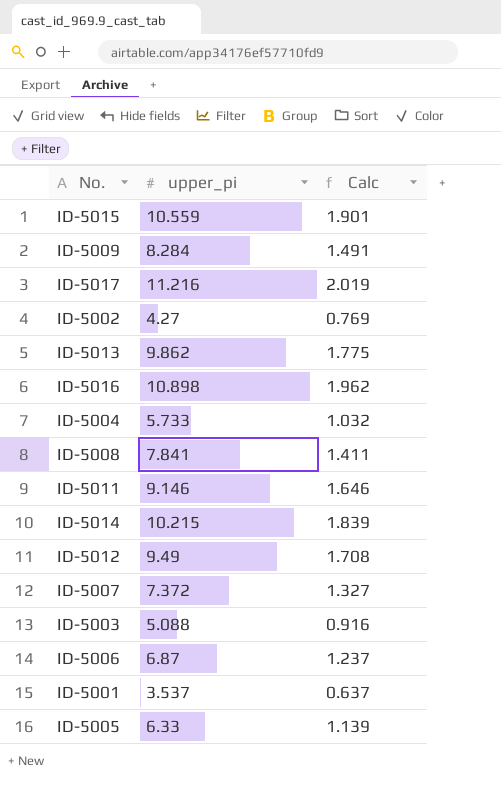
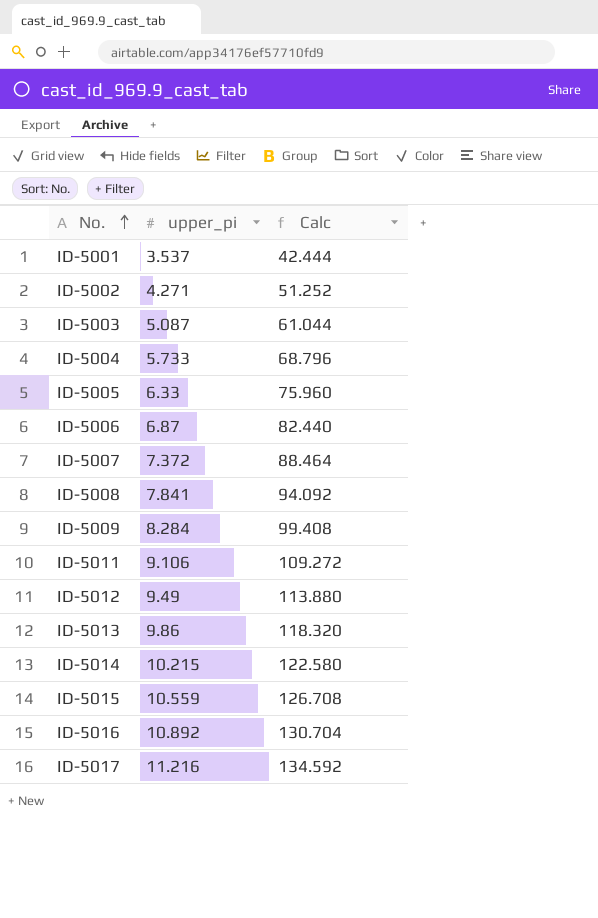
row order: none -> No. ascending
column Calc | formula: [upper_pi] * 0.18 -> [upper_pi] * 12
ID-5002 | upper_pi: 4.27 -> 4.271
ID-5003 | upper_pi: 5.088 -> 5.087
ID-5011 | upper_pi: 9.146 -> 9.106
ID-5013 | upper_pi: 9.862 -> 9.86
ID-5016 | upper_pi: 10.898 -> 10.892

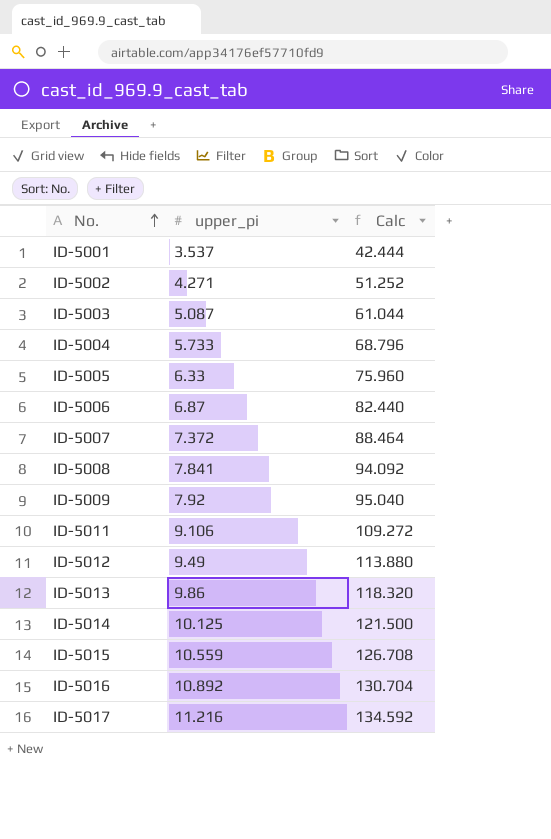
ID-5009 | upper_pi: 8.284 -> 7.92
ID-5009 | Calc: 99.408 -> 95.040
ID-5014 | upper_pi: 10.215 -> 10.125
ID-5014 | Calc: 122.580 -> 121.500

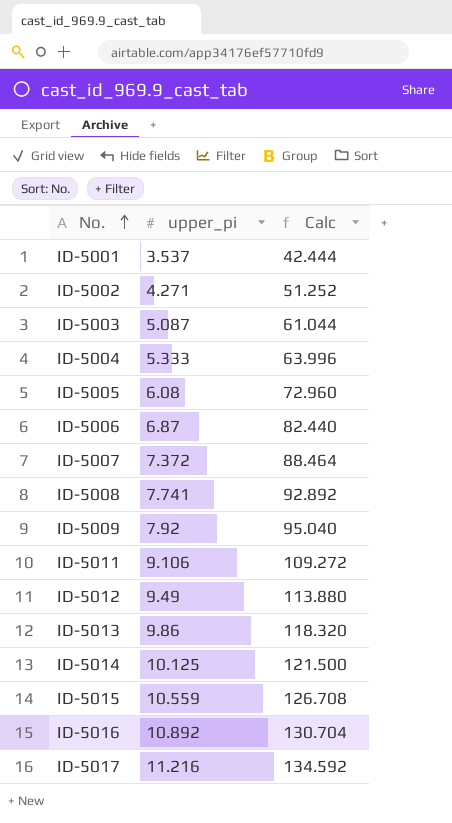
ID-5004 | upper_pi: 5.733 -> 5.333
ID-5004 | Calc: 68.796 -> 63.996
ID-5005 | upper_pi: 6.33 -> 6.08
ID-5005 | Calc: 75.960 -> 72.960
ID-5008 | upper_pi: 7.841 -> 7.741
ID-5008 | Calc: 94.092 -> 92.892

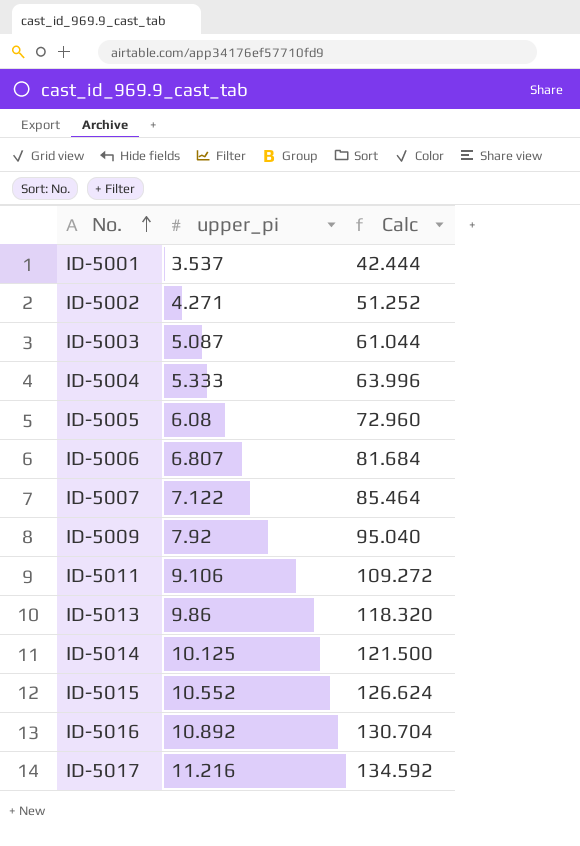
row ID-5008: 7.741 | 92.892 -> none
row ID-5012: 9.49 | 113.880 -> none
ID-5006 | upper_pi: 6.87 -> 6.807
ID-5006 | Calc: 82.440 -> 81.684
ID-5007 | upper_pi: 7.372 -> 7.122
ID-5007 | Calc: 88.464 -> 85.464
ID-5015 | upper_pi: 10.559 -> 10.552
ID-5015 | Calc: 126.708 -> 126.624

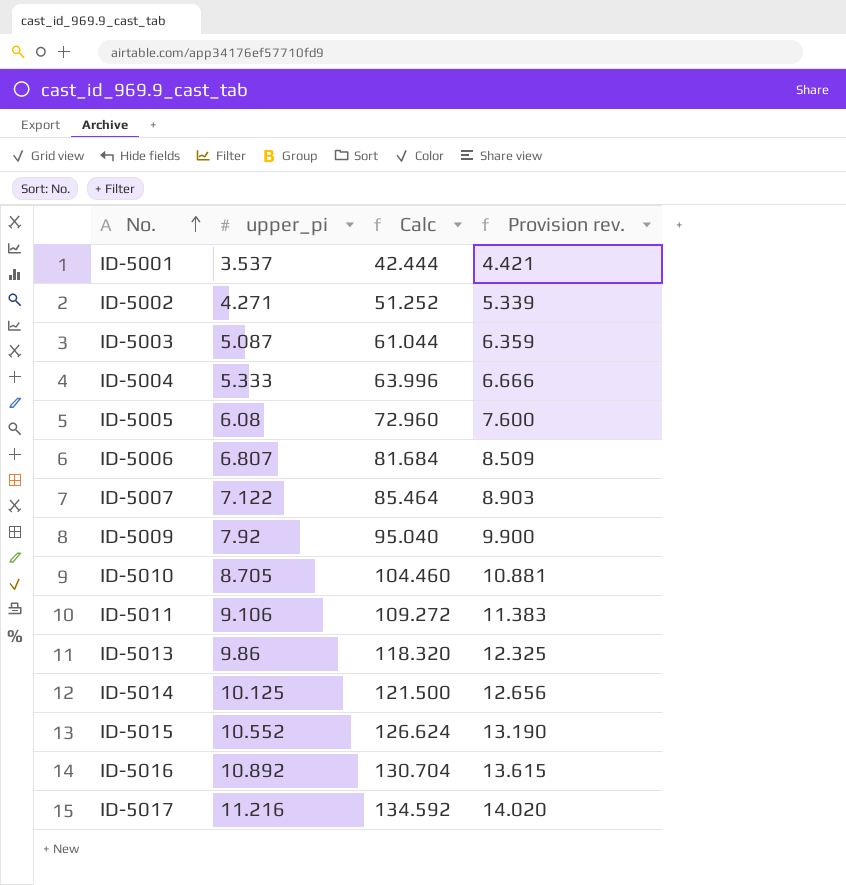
column Provision rev. | formula: none -> [upper_pi] * 1.25
row ID-5010: none -> 8.705 | 104.460 | 10.881

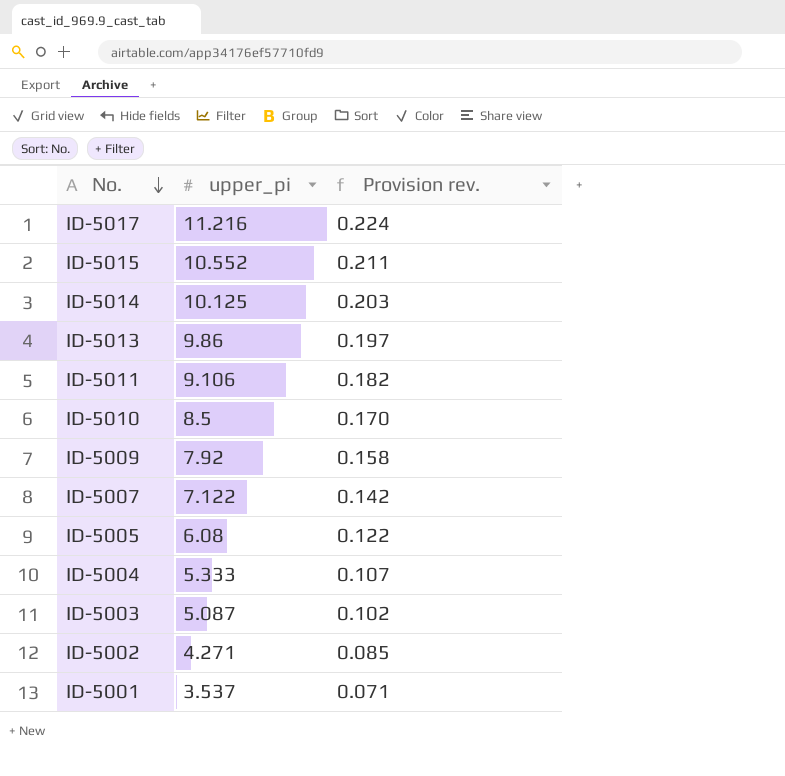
row order: No. ascending -> No. descending
column Calc | formula: [upper_pi] * 12 -> none
column Provision rev. | formula: [upper_pi] * 1.25 -> [upper_pi] * 0.02
row ID-5006: 6.807 | 81.684 | 8.509 -> none
row ID-5016: 10.892 | 130.704 | 13.615 -> none
ID-5010 | upper_pi: 8.705 -> 8.5

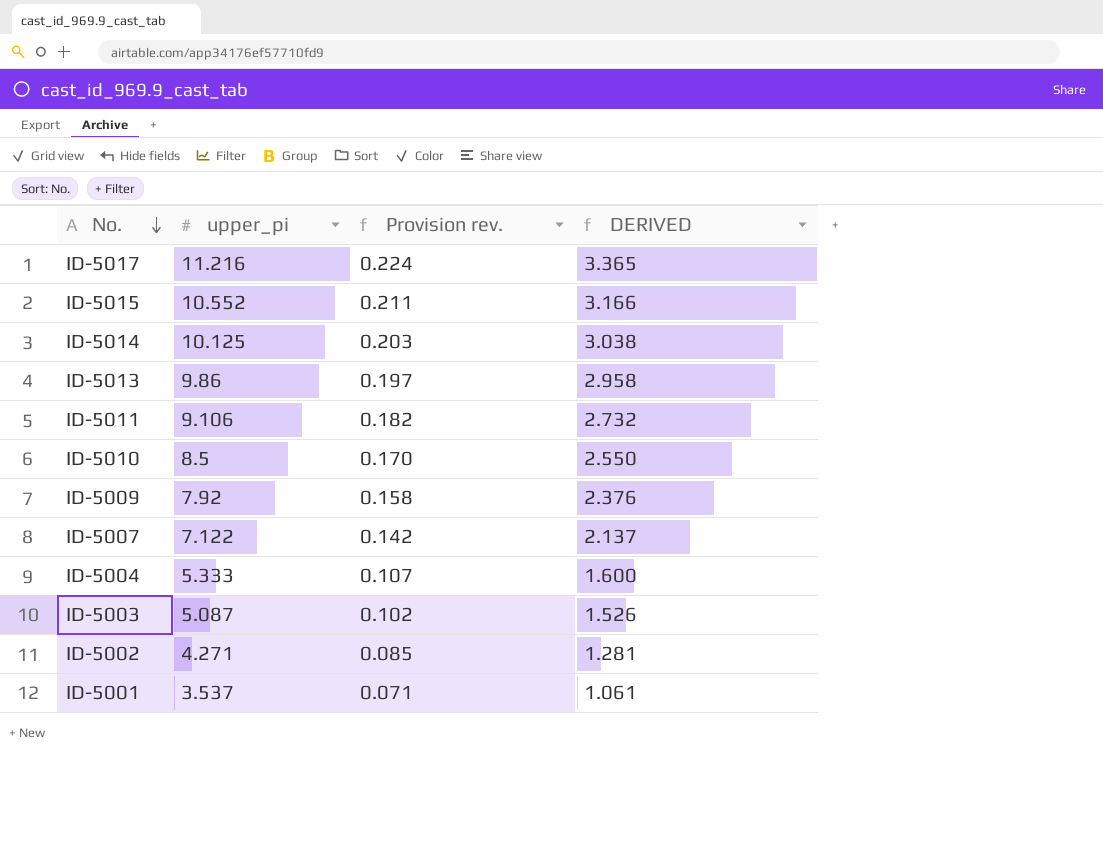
column DERIVED | formula: none -> [upper_pi] * 0.3
row ID-5005: 6.08 | 0.122 -> none

